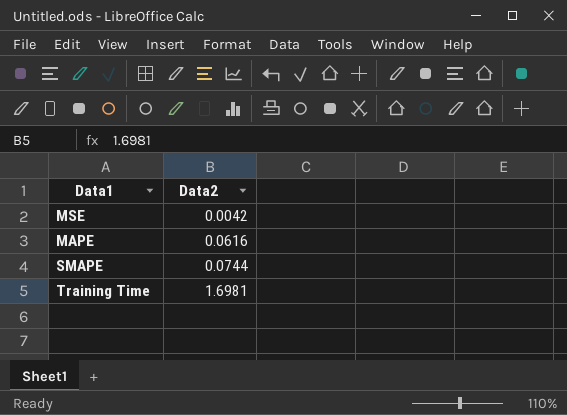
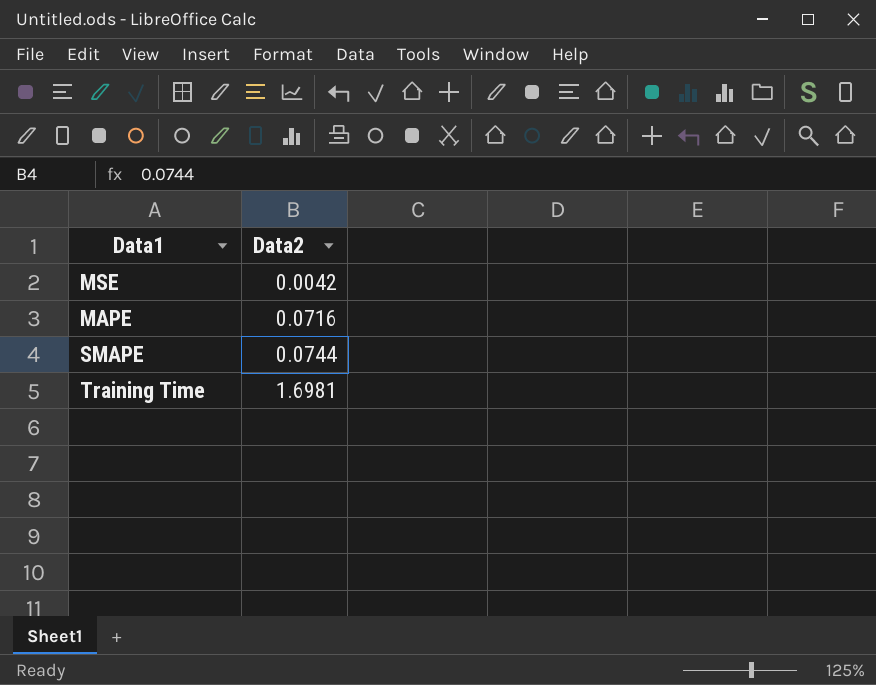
MAPE | Data2: 0.0616 -> 0.0716

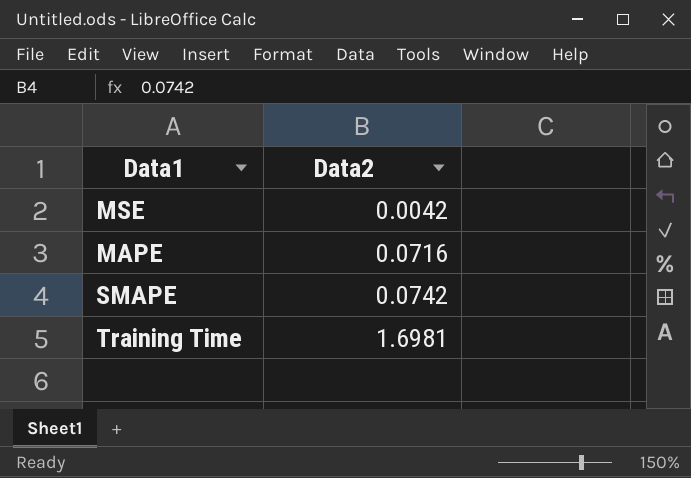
SMAPE | Data2: 0.0744 -> 0.0742

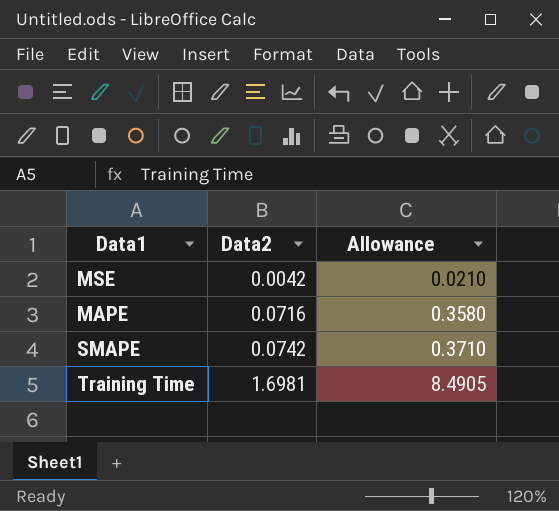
column Allowance | formula: none -> [Data2] * 5

